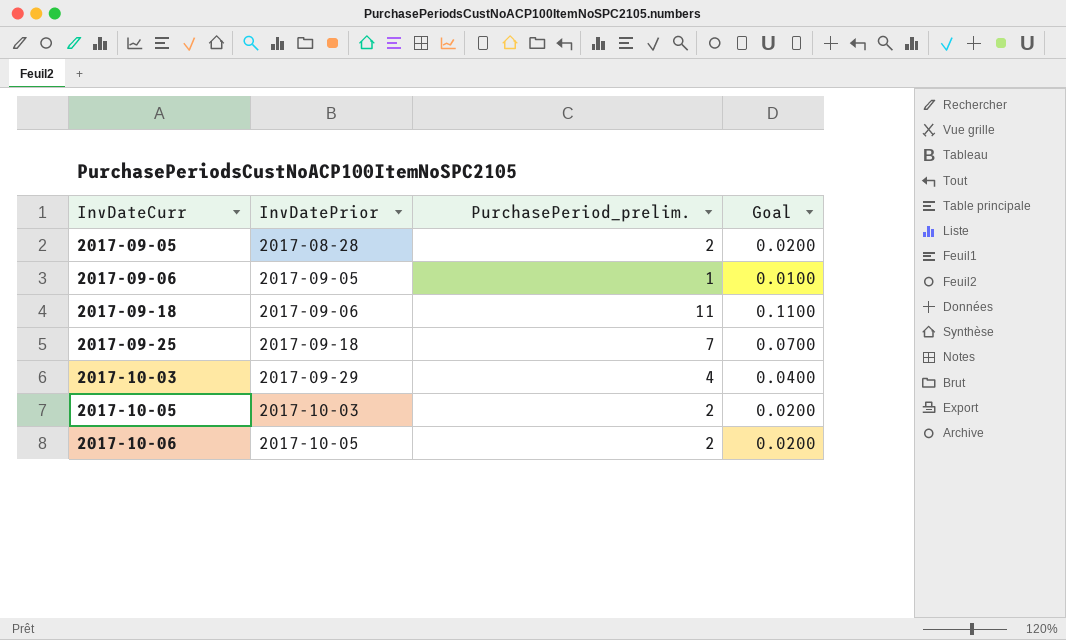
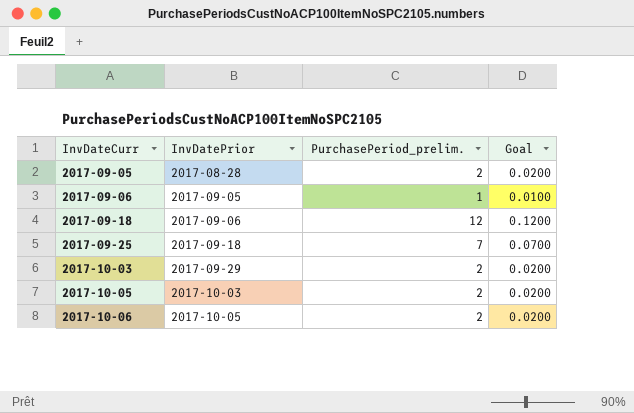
2017-09-18 | PurchasePeriod_prelim.: 11 -> 12
2017-09-18 | Goal: 0.1100 -> 0.1200
2017-10-03 | PurchasePeriod_prelim.: 4 -> 2
2017-10-03 | Goal: 0.0400 -> 0.0200

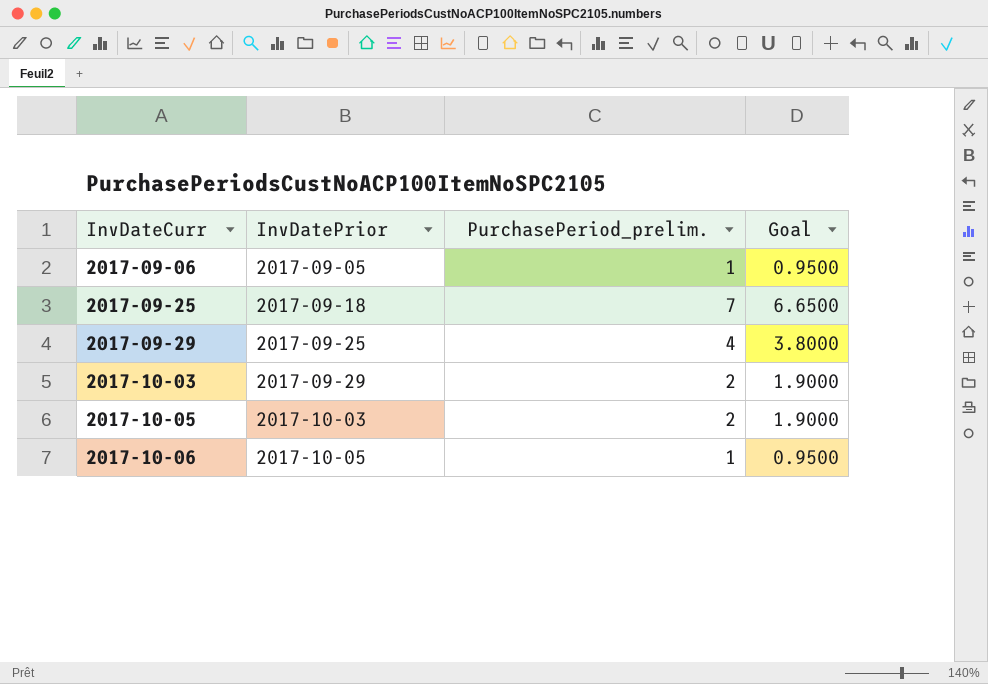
column Goal | formula: [PurchasePeriod_prelim.] * 0.01 -> [PurchasePeriod_prelim.] * 0.95
row 2017-09-05: 2017-08-28 | 2 | 0.0200 -> none
row 2017-09-18: 2017-09-06 | 12 | 0.1200 -> none
row 2017-09-29: none -> 2017-09-25 | 4 | 3.8000
2017-10-06 | PurchasePeriod_prelim.: 2 -> 1

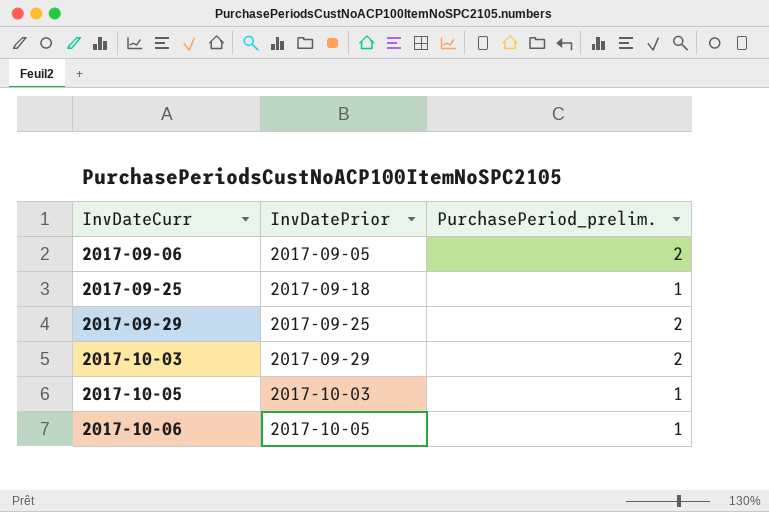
column Goal | formula: [PurchasePeriod_prelim.] * 0.95 -> none
2017-09-06 | PurchasePeriod_prelim.: 1 -> 2
2017-09-25 | PurchasePeriod_prelim.: 7 -> 1
2017-09-29 | PurchasePeriod_prelim.: 4 -> 2
2017-10-05 | PurchasePeriod_prelim.: 2 -> 1

